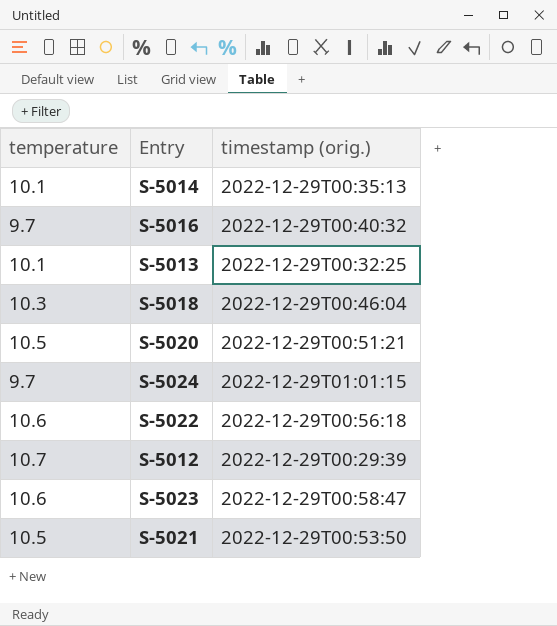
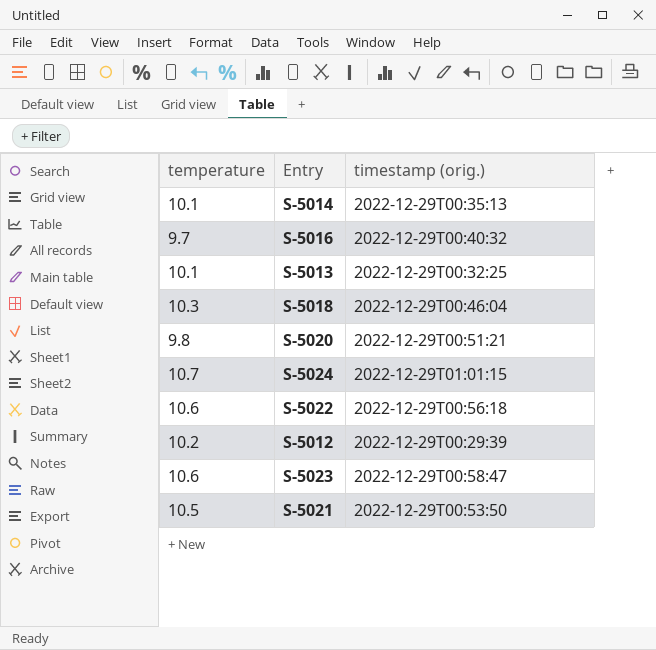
S-5020 | temperature: 10.5 -> 9.8
S-5024 | temperature: 9.7 -> 10.7
S-5012 | temperature: 10.7 -> 10.2

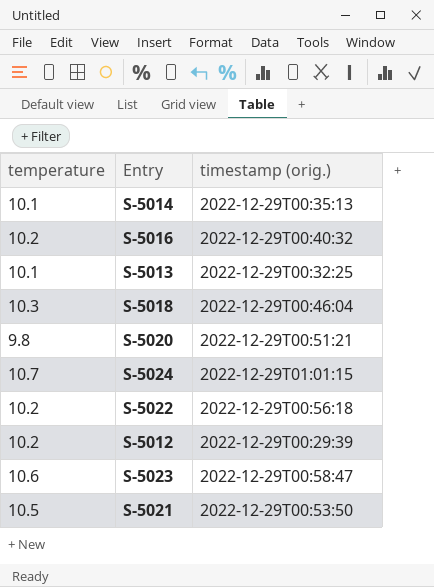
S-5016 | temperature: 9.7 -> 10.2
S-5022 | temperature: 10.6 -> 10.2

